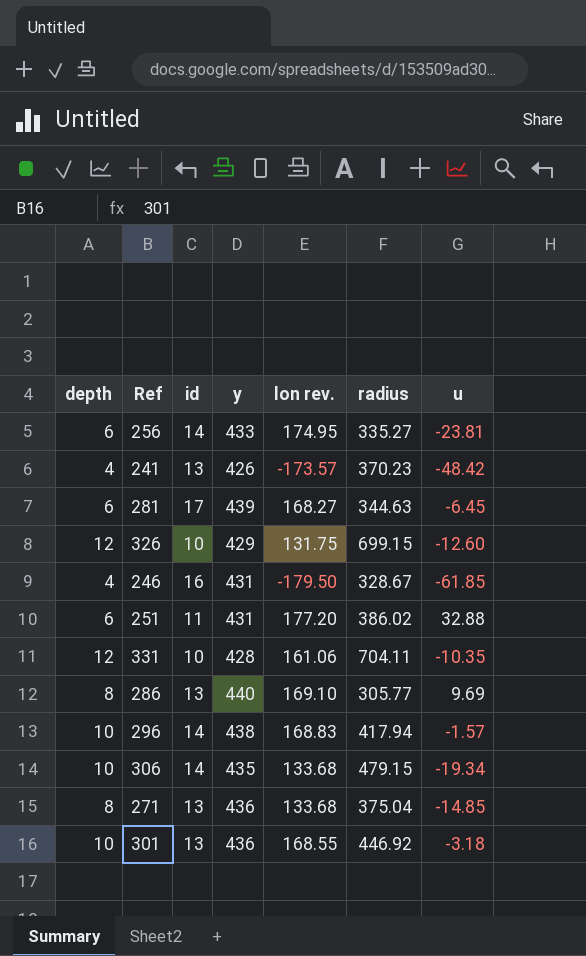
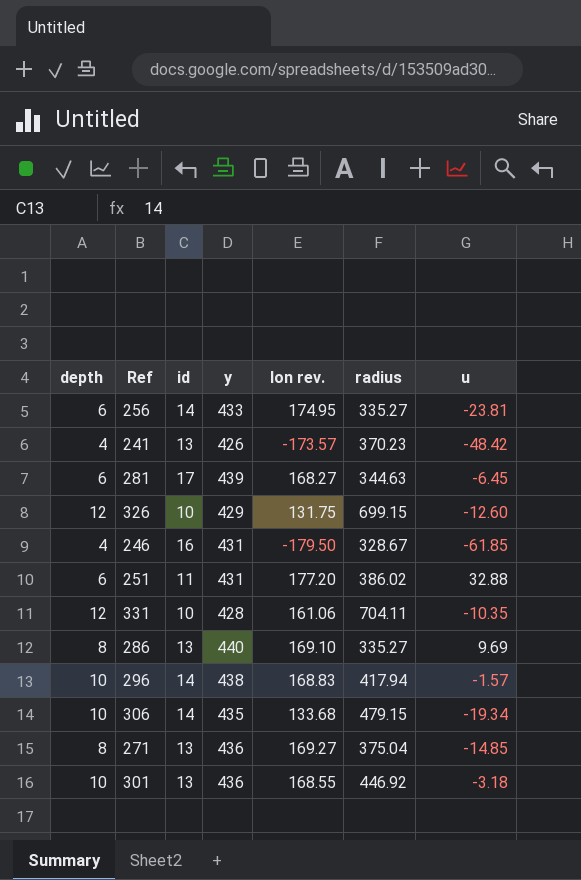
286 | radius: 305.77 -> 335.27
271 | lon rev.: 133.68 -> 169.27

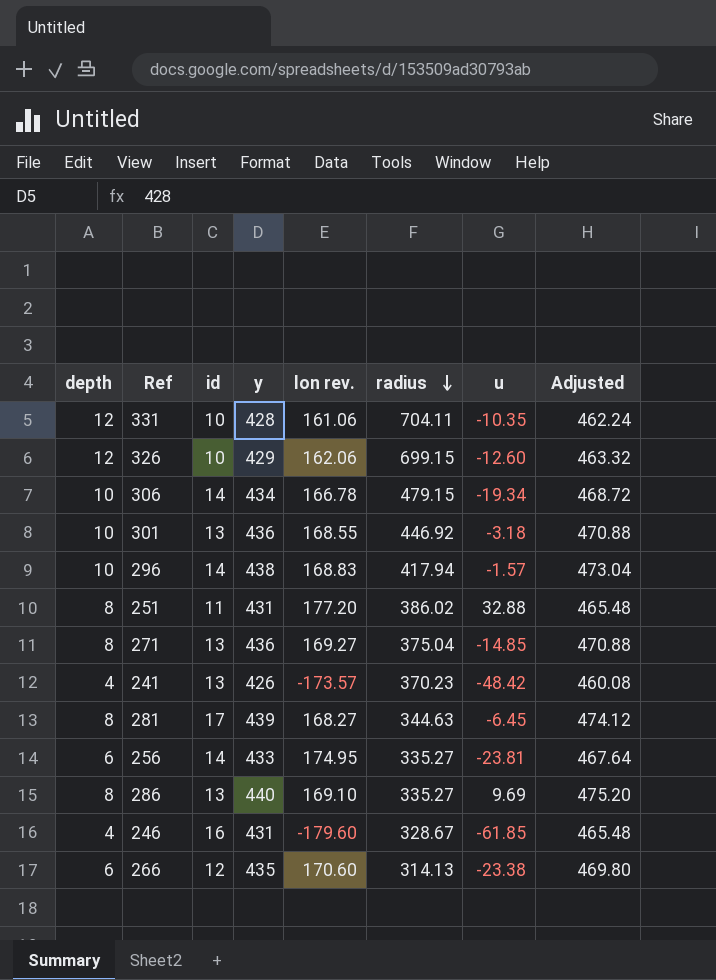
row order: none -> radius descending
column Adjusted | formula: none -> [y] * 1.08
326 | lon rev.: 131.75 -> 162.06
306 | y: 435 -> 434
306 | lon rev.: 133.68 -> 166.78
251 | depth: 6 -> 8
281 | depth: 6 -> 8
246 | lon rev.: -179.50 -> -179.60
row 266: none -> 6 | 12 | 435 | 170.60 | 314.13 | -23.38 | 469.80

